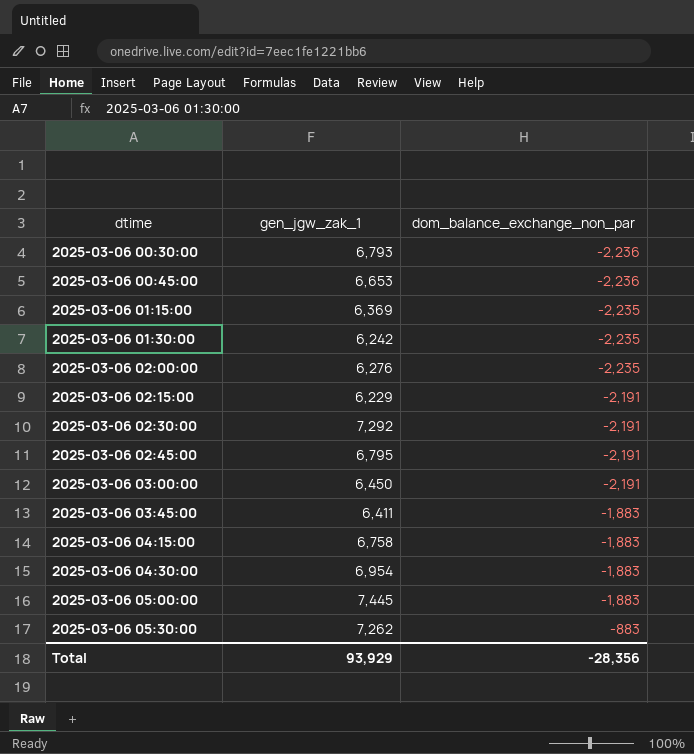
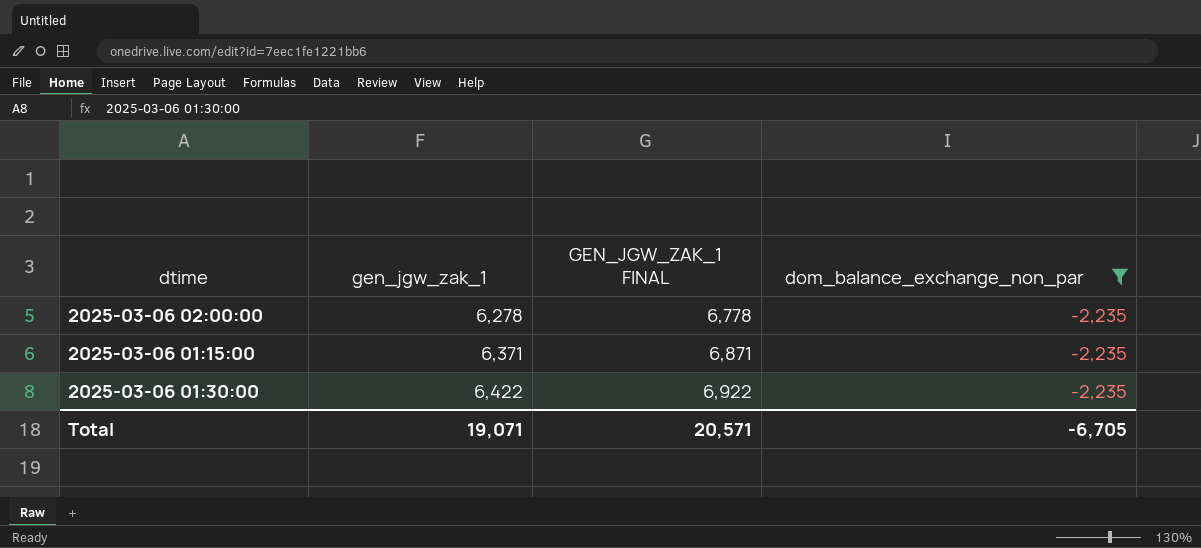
filter: none -> dom_balance_exchange_non_par = -2,235
row order: dtime ascending -> gen_jgw_zak_1 ascending
column GEN_JGW_ZAK_1 FINAL | formula: none -> [gen_jgw_zak_1] + 500
2025-03-06 02:00:00 | gen_jgw_zak_1: 6,276 -> 6,278
2025-03-06 01:15:00 | gen_jgw_zak_1: 6,369 -> 6,371
2025-03-06 01:30:00 | gen_jgw_zak_1: 6,242 -> 6,422
Total | gen_jgw_zak_1: 93,929 -> 19,071
Total | dom_balance_exchange_non_par: -28,356 -> -6,705

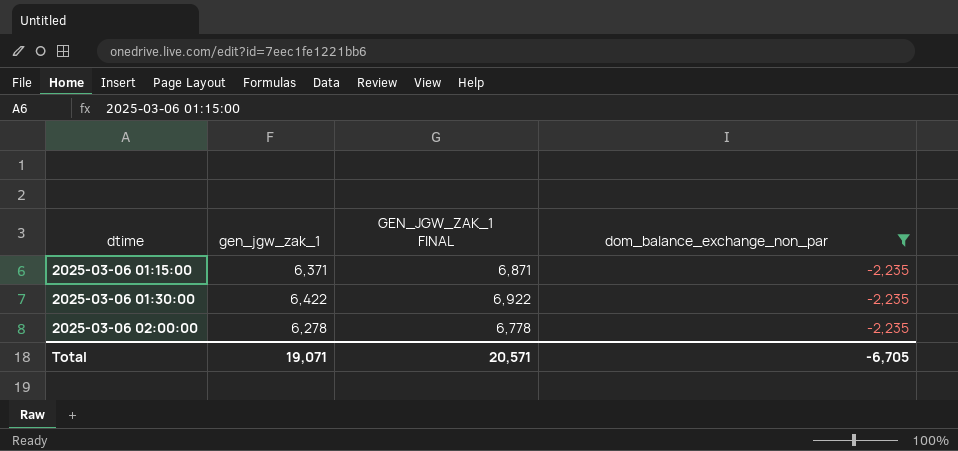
row order: gen_jgw_zak_1 ascending -> dtime ascending

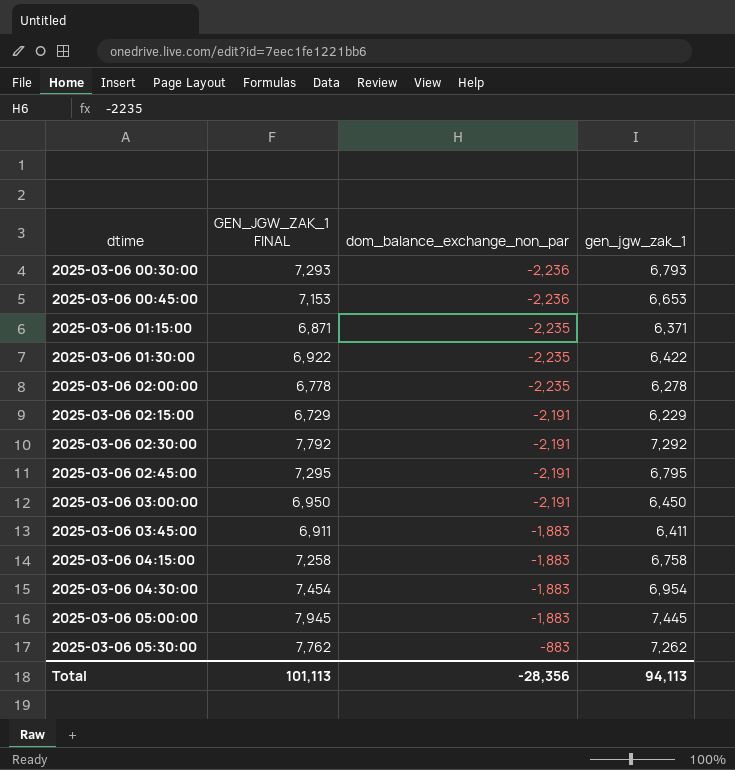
filter: dom_balance_exchange_non_par = -2,235 -> none
column gen_jgw_zak_1 | position: 2 -> 4
Total | GEN_JGW_ZAK_1 FINAL: 20,571 -> 101,113
Total | dom_balance_exchange_non_par: -6,705 -> -28,356
Total | gen_jgw_zak_1: 19,071 -> 94,113

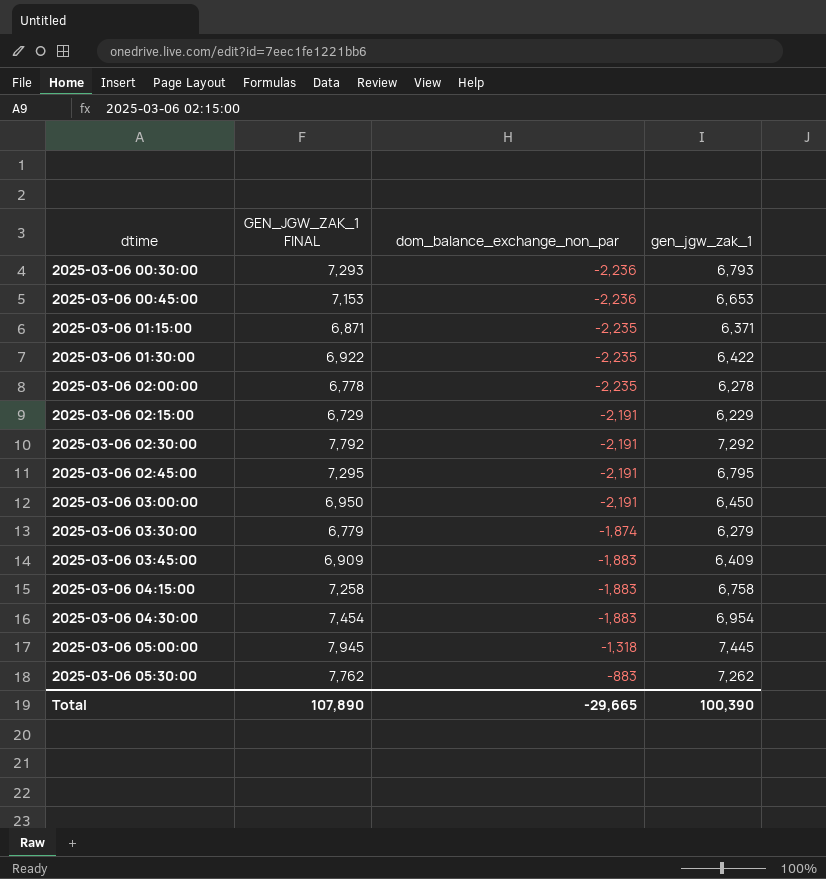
row 2025-03-06 03:30:00: none -> 6,779 | -1,874 | 6,279
2025-03-06 03:45:00 | GEN_JGW_ZAK_1 FINAL: 6,911 -> 6,909
2025-03-06 03:45:00 | gen_jgw_zak_1: 6,411 -> 6,409
2025-03-06 05:00:00 | dom_balance_exchange_non_par: -1,883 -> -1,318
Total | GEN_JGW_ZAK_1 FINAL: 101,113 -> 107,890
Total | dom_balance_exchange_non_par: -28,356 -> -29,665
Total | gen_jgw_zak_1: 94,113 -> 100,390

